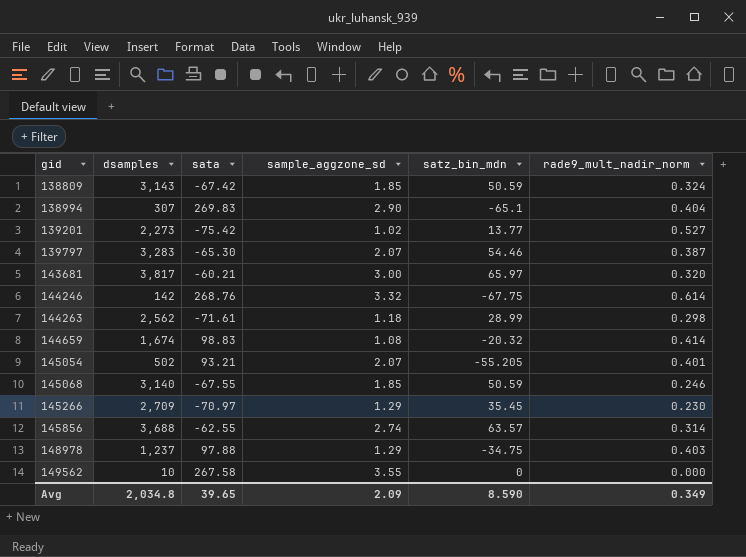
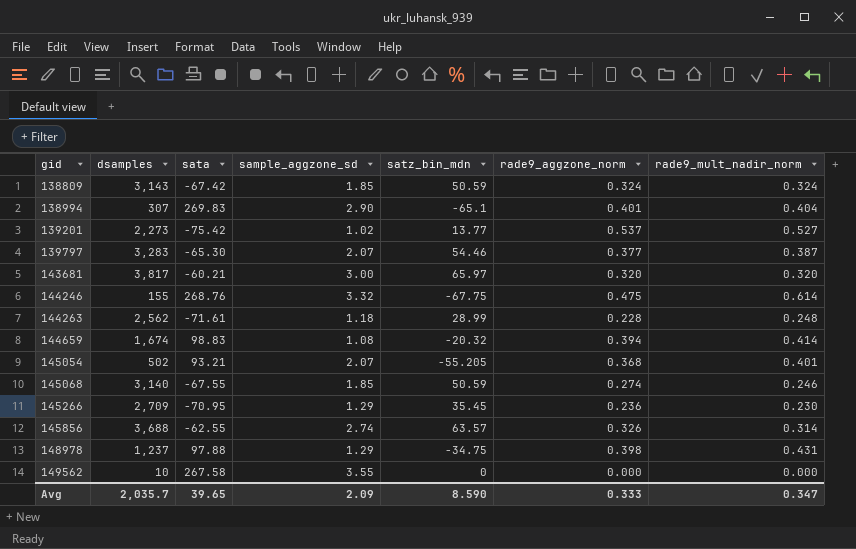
column rade9_aggzone_norm | position: none -> 6
144246 | dsamples: 142 -> 155
144263 | rade9_mult_nadir_norm: 0.298 -> 0.248
145266 | sata: -70.97 -> -70.95
148978 | rade9_mult_nadir_norm: 0.403 -> 0.431
Avg | dsamples: 2,034.8 -> 2,035.7
Avg | rade9_mult_nadir_norm: 0.349 -> 0.347

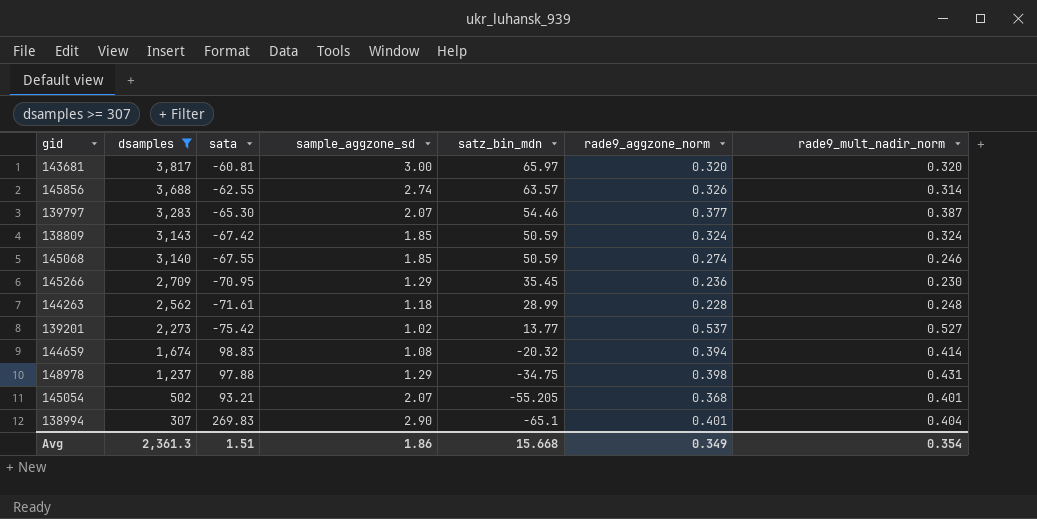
filter: none -> dsamples >= 307
row order: gid ascending -> dsamples descending
143681 | sata: -60.21 -> -60.81
Avg | dsamples: 2,035.7 -> 2,361.3
Avg | sata: 39.65 -> 1.51
Avg | sample_aggzone_sd: 2.09 -> 1.86
Avg | satz_bin_mdn: 8.590 -> 15.668
Avg | rade9_aggzone_norm: 0.333 -> 0.349
Avg | rade9_mult_nadir_norm: 0.347 -> 0.354

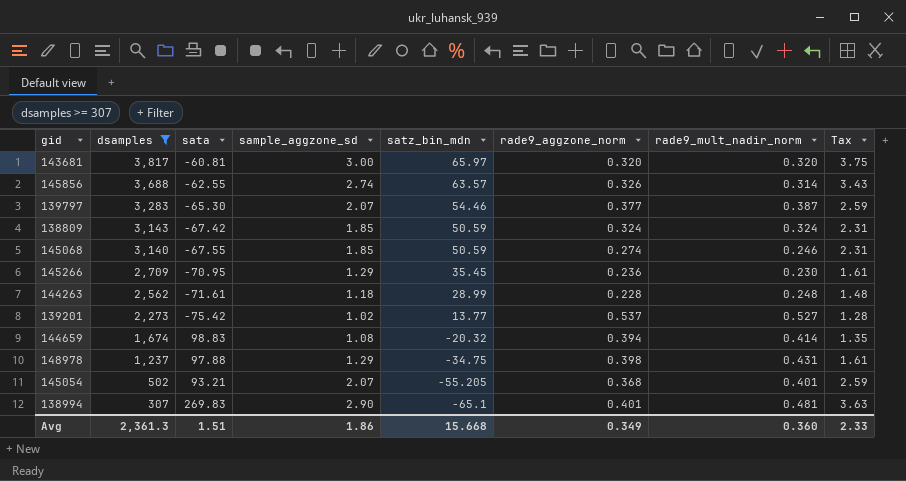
column Tax | formula: none -> [sample_aggzone_sd] * 1.25
138994 | rade9_mult_nadir_norm: 0.404 -> 0.481
Avg | rade9_mult_nadir_norm: 0.354 -> 0.360

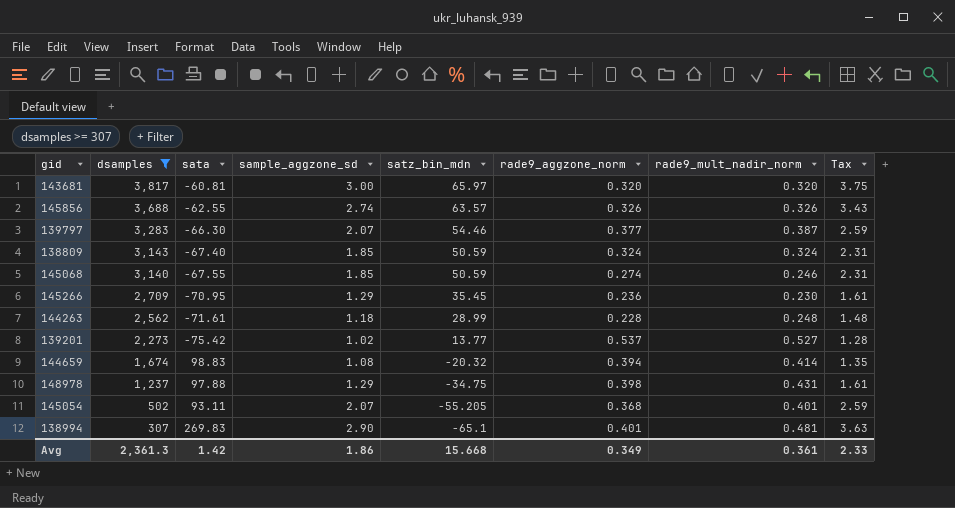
145856 | rade9_mult_nadir_norm: 0.314 -> 0.326
139797 | sata: -65.30 -> -66.30
138809 | sata: -67.42 -> -67.40
145054 | sata: 93.21 -> 93.11
Avg | sata: 1.51 -> 1.42
Avg | rade9_mult_nadir_norm: 0.360 -> 0.361

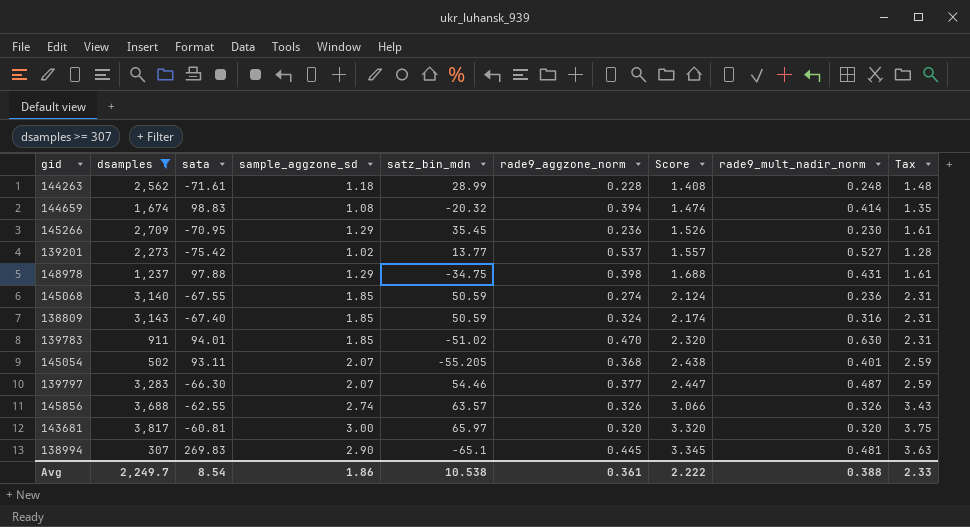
row order: dsamples descending -> Score ascending
column Score | formula: none -> [sample_aggzone_sd] + [rade9_aggzone_norm]
145068 | rade9_mult_nadir_norm: 0.246 -> 0.236
138809 | rade9_mult_nadir_norm: 0.324 -> 0.316
row 139783: none -> 911 | 94.01 | 1.85 | -51.02 | 0.470 | 2.320 | 0.630 | 2.31
139797 | rade9_mult_nadir_norm: 0.387 -> 0.487
138994 | rade9_aggzone_norm: 0.401 -> 0.445
Avg | dsamples: 2,361.3 -> 2,249.7
Avg | sata: 1.42 -> 8.54
Avg | satz_bin_mdn: 15.668 -> 10.538
Avg | rade9_aggzone_norm: 0.349 -> 0.361
Avg | rade9_mult_nadir_norm: 0.361 -> 0.388

